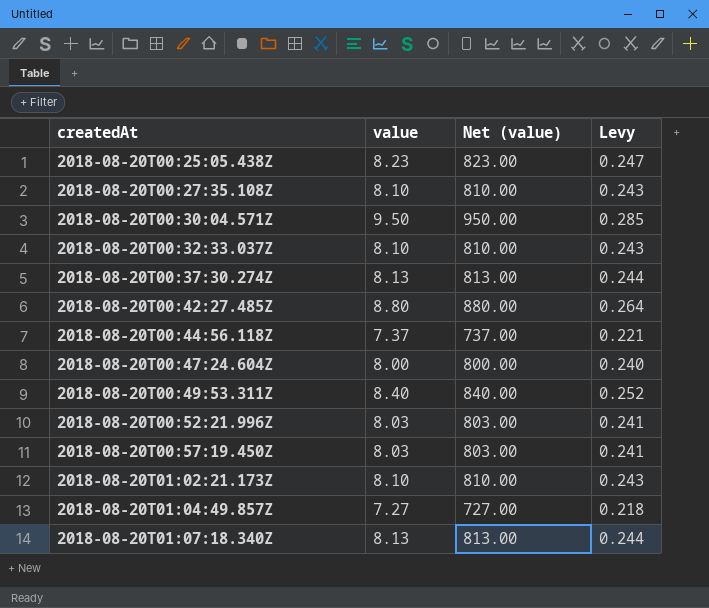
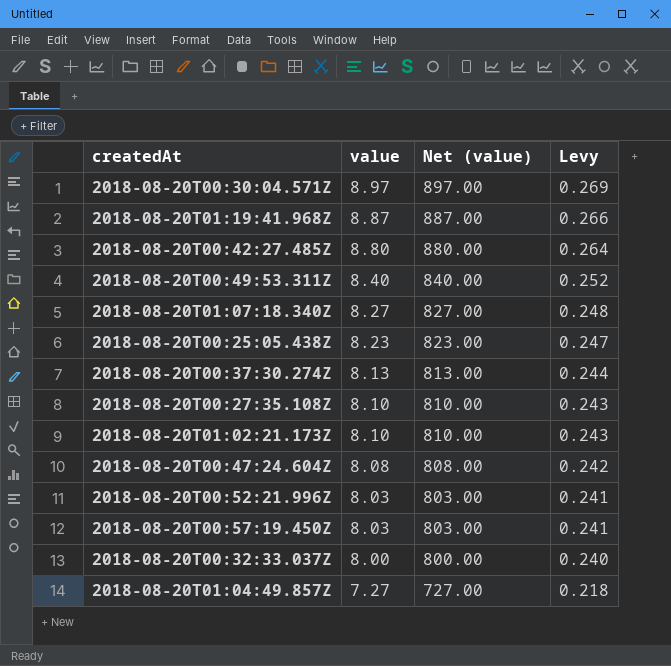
row order: createdAt ascending -> value descending
row 2018-08-20T00:44:56.118Z: 7.37 | 737.00 | 0.221 -> none
2018-08-20T00:30:04.571Z | value: 9.50 -> 8.97
2018-08-20T00:30:04.571Z | Net (value): 950.00 -> 897.00
2018-08-20T00:30:04.571Z | Levy: 0.285 -> 0.269
row 2018-08-20T01:19:41.968Z: none -> 8.87 | 887.00 | 0.266
2018-08-20T01:07:18.340Z | value: 8.13 -> 8.27
2018-08-20T01:07:18.340Z | Net (value): 813.00 -> 827.00
2018-08-20T01:07:18.340Z | Levy: 0.244 -> 0.248
2018-08-20T00:47:24.604Z | value: 8.00 -> 8.08
2018-08-20T00:47:24.604Z | Net (value): 800.00 -> 808.00
2018-08-20T00:47:24.604Z | Levy: 0.240 -> 0.242
2018-08-20T00:32:33.037Z | value: 8.10 -> 8.00
2018-08-20T00:32:33.037Z | Net (value): 810.00 -> 800.00
2018-08-20T00:32:33.037Z | Levy: 0.243 -> 0.240

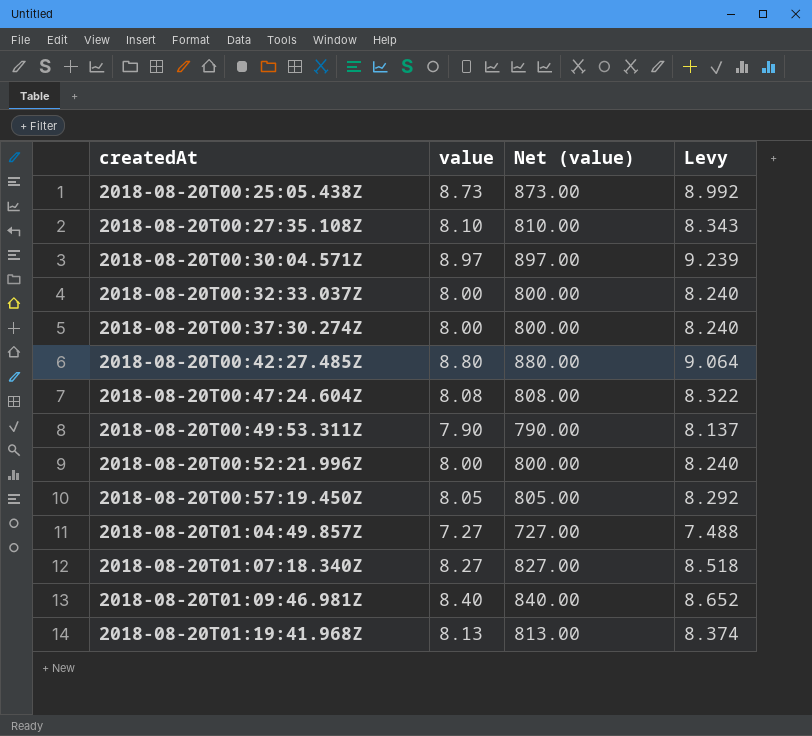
row order: value descending -> createdAt ascending
column Levy | formula: [value] * 0.03 -> [value] * 1.03
row 2018-08-20T01:02:21.173Z: 8.10 | 810.00 | 0.243 -> none
2018-08-20T00:25:05.438Z | value: 8.23 -> 8.73
2018-08-20T00:25:05.438Z | Net (value): 823.00 -> 873.00
2018-08-20T00:37:30.274Z | value: 8.13 -> 8.00
2018-08-20T00:37:30.274Z | Net (value): 813.00 -> 800.00
2018-08-20T00:49:53.311Z | value: 8.40 -> 7.90
2018-08-20T00:49:53.311Z | Net (value): 840.00 -> 790.00
2018-08-20T00:52:21.996Z | value: 8.03 -> 8.00
2018-08-20T00:52:21.996Z | Net (value): 803.00 -> 800.00
2018-08-20T00:57:19.450Z | value: 8.03 -> 8.05
2018-08-20T00:57:19.450Z | Net (value): 803.00 -> 805.00
row 2018-08-20T01:09:46.981Z: none -> 8.40 | 840.00 | 8.652
2018-08-20T01:19:41.968Z | value: 8.87 -> 8.13
2018-08-20T01:19:41.968Z | Net (value): 887.00 -> 813.00

